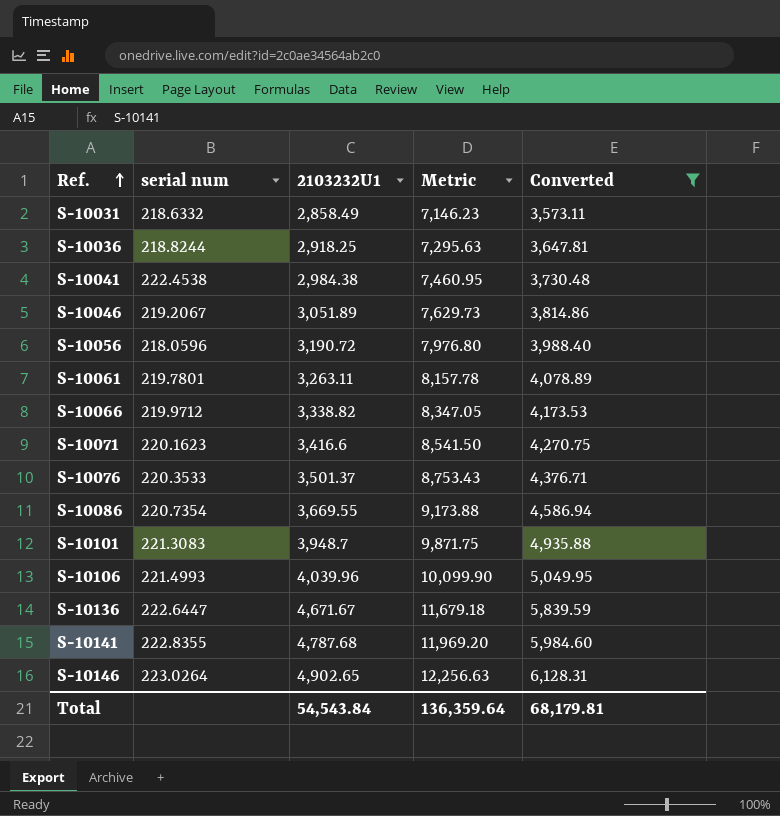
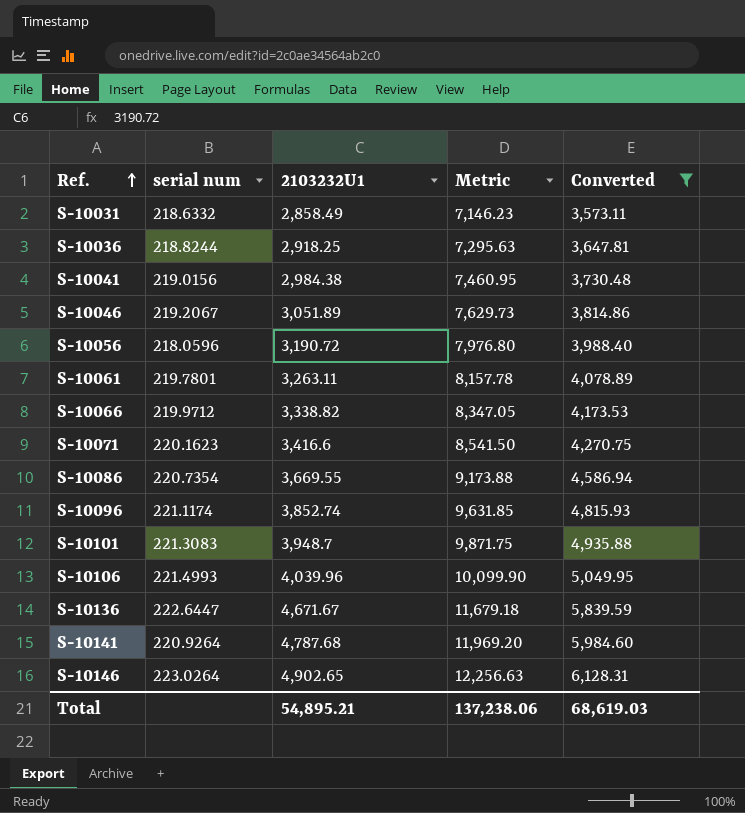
row S-10076: 220.3533 | 3,501.37 | 8,753.43 | 4,376.71 -> none
S-10041 | serial num: 222.4538 -> 219.0156
row S-10096: none -> 221.1174 | 3,852.74 | 9,631.85 | 4,815.93
S-10141 | serial num: 222.8355 -> 220.9264
Total | 2103232U1: 54,543.84 -> 54,895.21
Total | Metric: 136,359.64 -> 137,238.06
Total | Converted: 68,179.81 -> 68,619.03

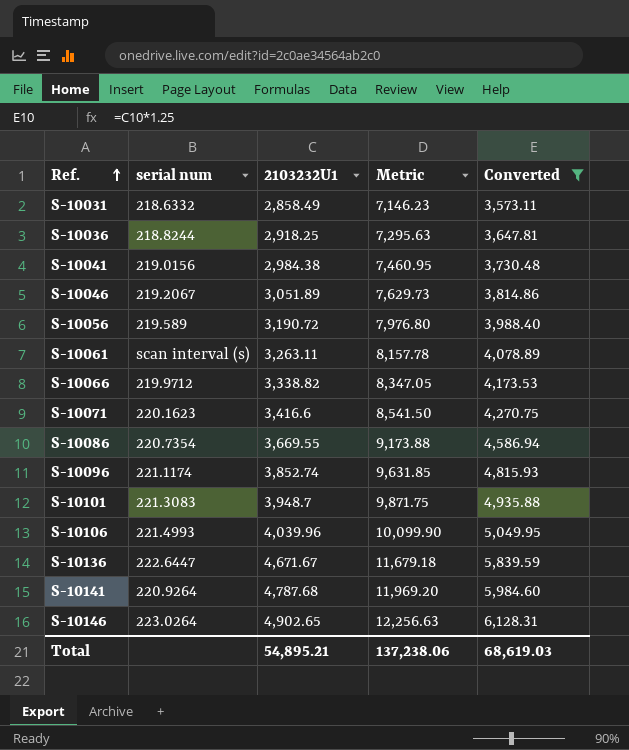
S-10056 | serial num: 218.0596 -> 219.589
S-10061 | serial num: 219.7801 -> scan interval (s)

